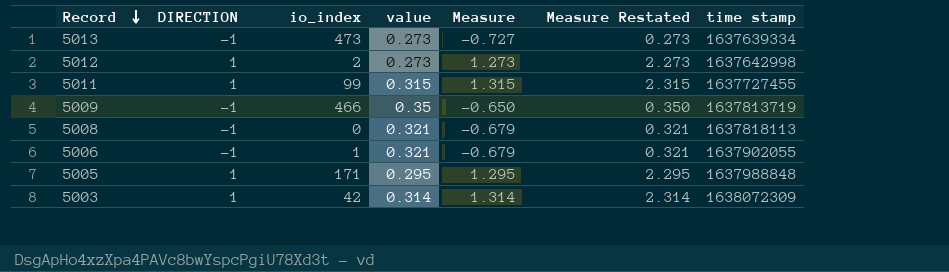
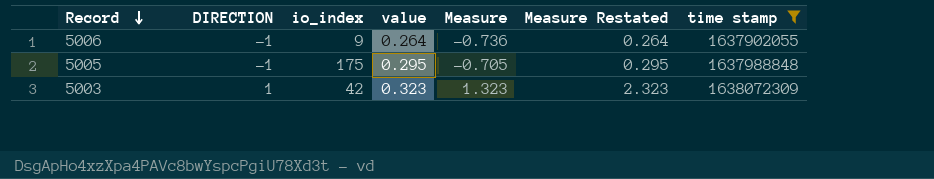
filter: none -> time stamp >= 1637902055
5006 | io_index: 1 -> 9
5006 | value: 0.321 -> 0.264
5006 | Measure: -0.679 -> -0.736
5006 | Measure Restated: 0.321 -> 0.264
5005 | DIRECTION: 1 -> -1
5005 | io_index: 171 -> 175
5005 | Measure: 1.295 -> -0.705
5005 | Measure Restated: 2.295 -> 0.295
5003 | value: 0.314 -> 0.323
5003 | Measure: 1.314 -> 1.323
5003 | Measure Restated: 2.314 -> 2.323

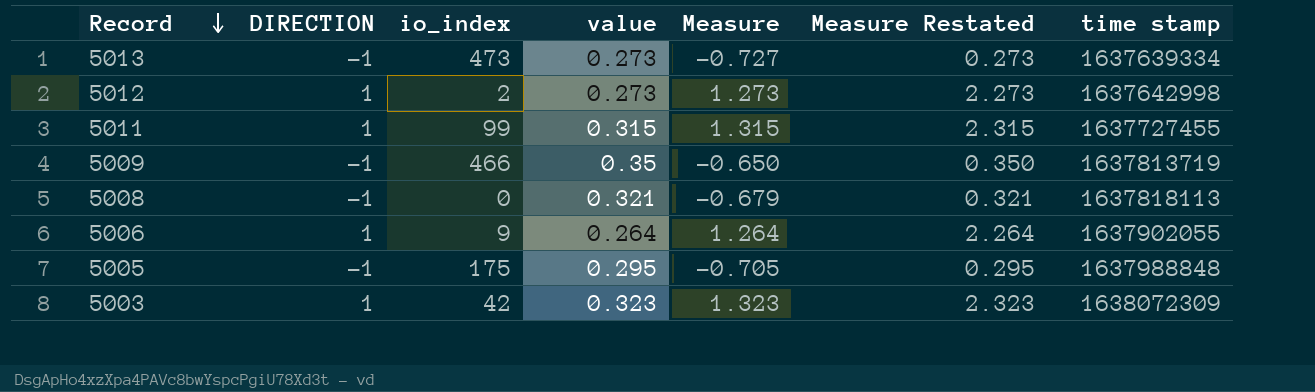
filter: time stamp >= 1637902055 -> none
5006 | DIRECTION: -1 -> 1
5006 | Measure: -0.736 -> 1.264
5006 | Measure Restated: 0.264 -> 2.264

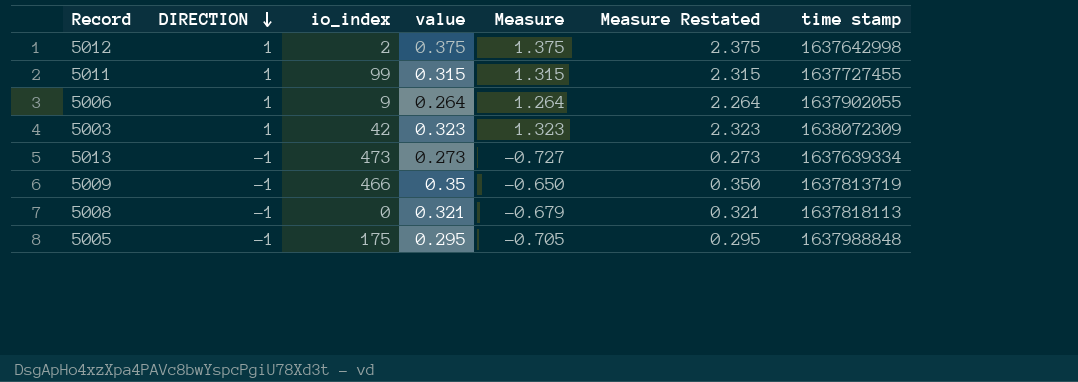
row order: Record descending -> DIRECTION descending
5012 | value: 0.273 -> 0.375
5012 | Measure: 1.273 -> 1.375
5012 | Measure Restated: 2.273 -> 2.375

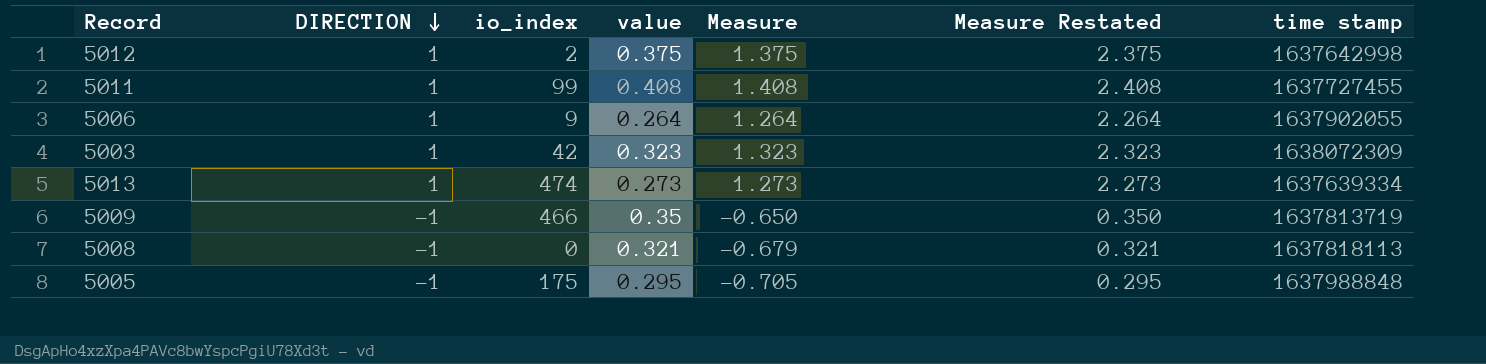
5011 | value: 0.315 -> 0.408
5011 | Measure: 1.315 -> 1.408
5011 | Measure Restated: 2.315 -> 2.408
5013 | DIRECTION: -1 -> 1
5013 | io_index: 473 -> 474
5013 | Measure: -0.727 -> 1.273
5013 | Measure Restated: 0.273 -> 2.273

